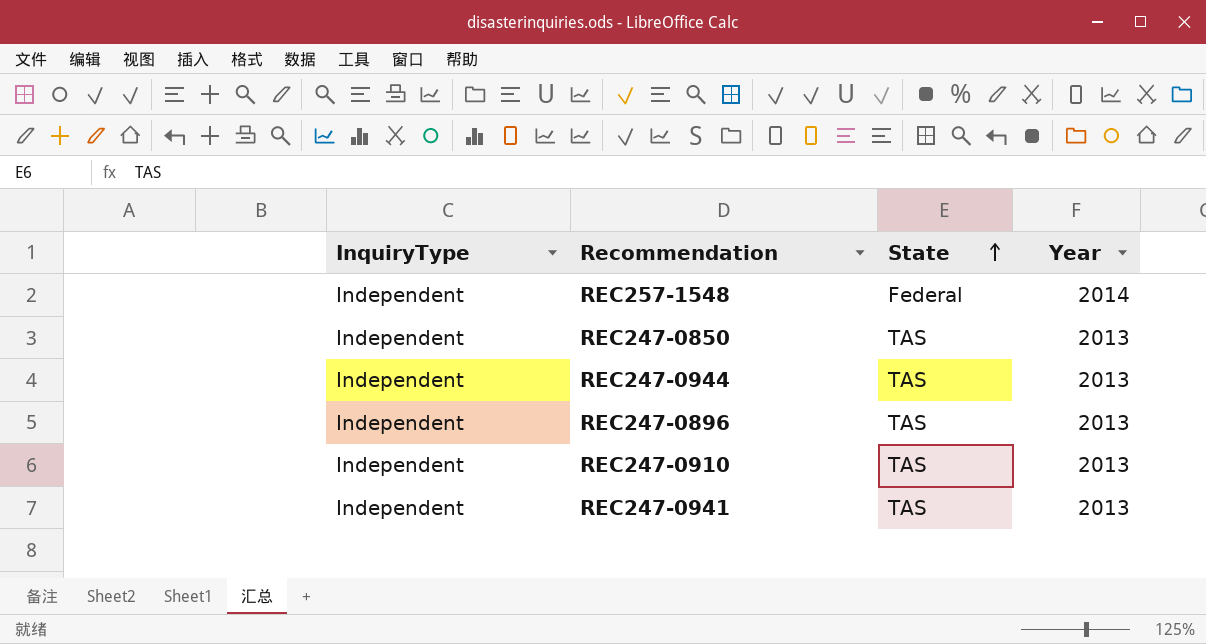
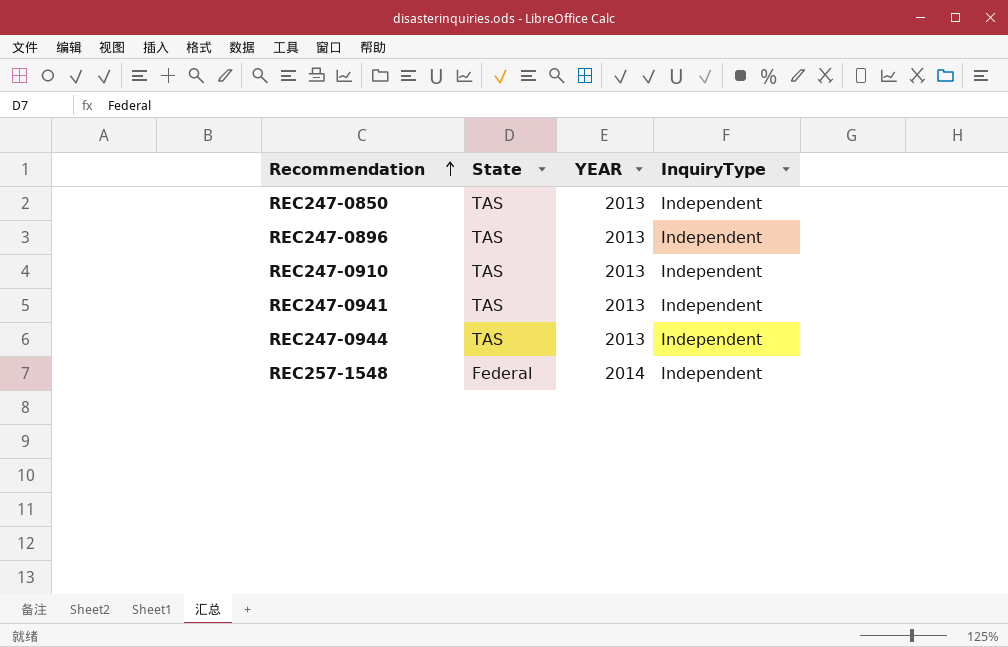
row order: State ascending -> Recommendation ascending
column name: Year -> YEAR
column InquiryType | position: 1 -> 4

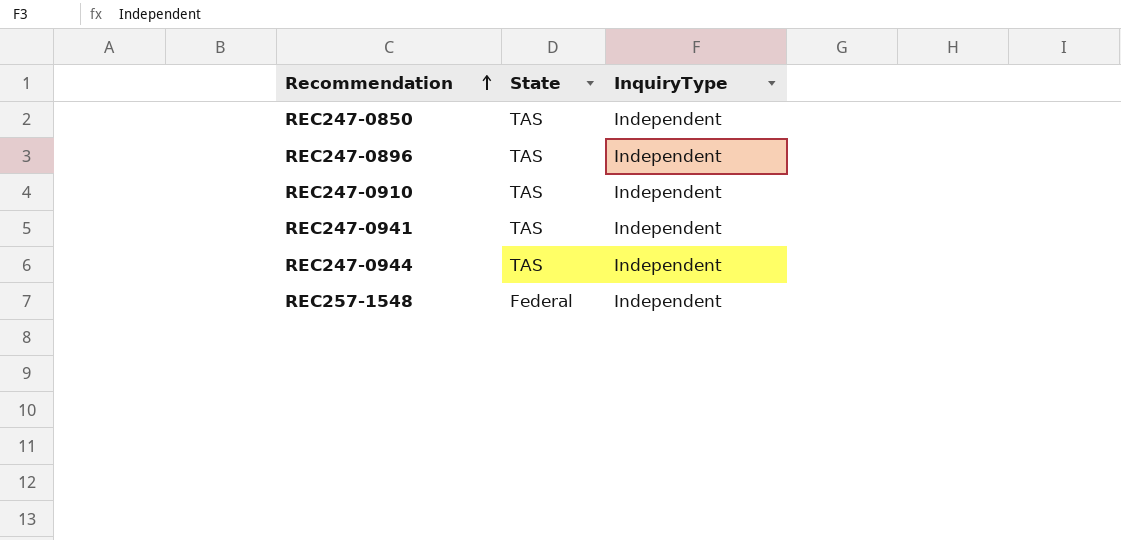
column YEAR | position: 3 -> none

